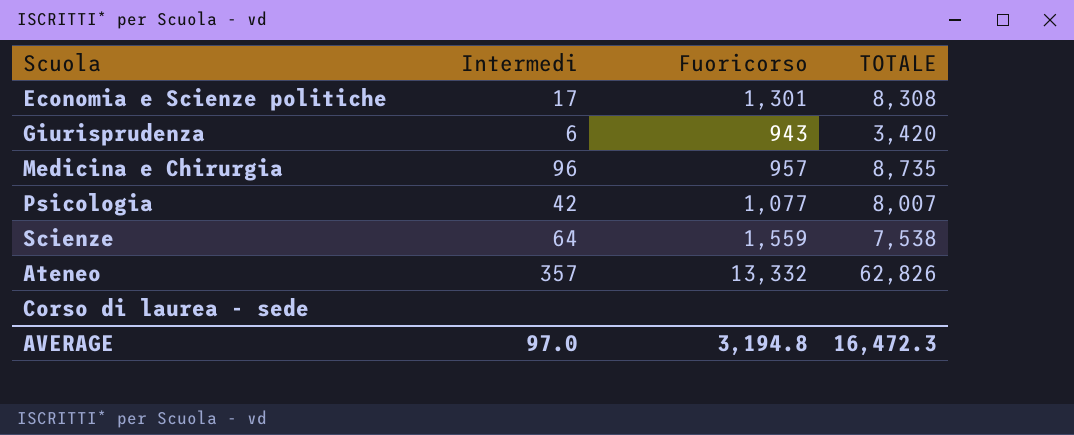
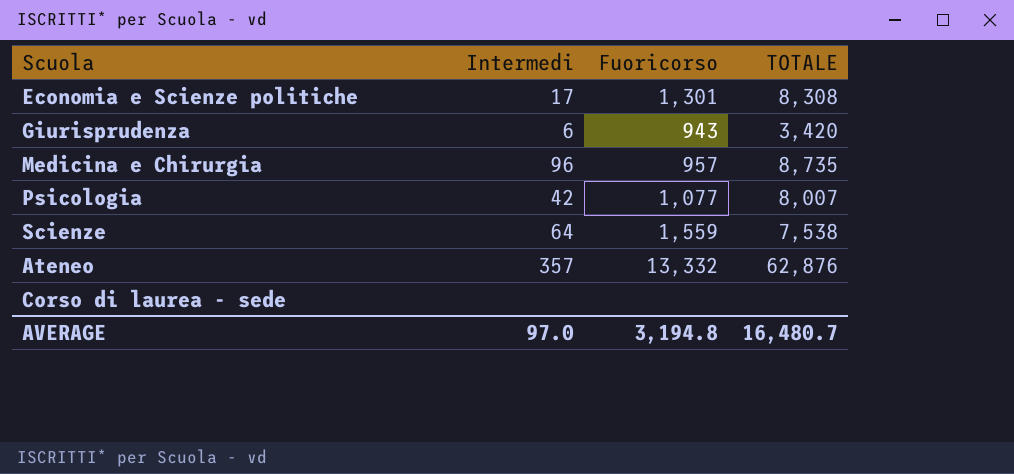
Ateneo | TOTALE: 62,826 -> 62,876
AVERAGE | TOTALE: 16,472.3 -> 16,480.7

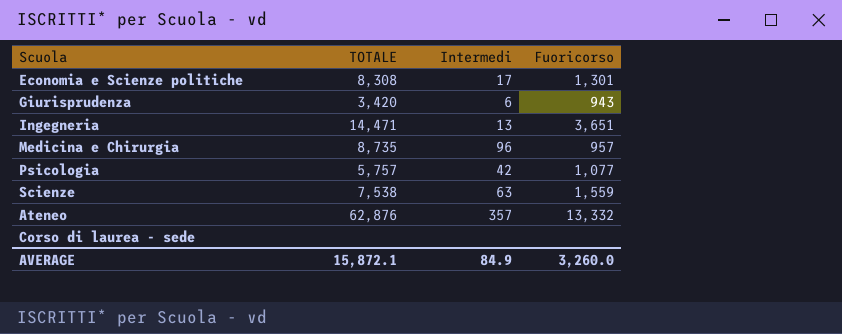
column TOTALE | position: 4 -> 2
row Ingegneria: none -> 14,471 | 13 | 3,651
Psicologia | TOTALE: 8,007 -> 5,757
Scienze | Intermedi: 64 -> 63
AVERAGE | TOTALE: 16,480.7 -> 15,872.1
AVERAGE | Intermedi: 97.0 -> 84.9
AVERAGE | Fuoricorso: 3,194.8 -> 3,260.0

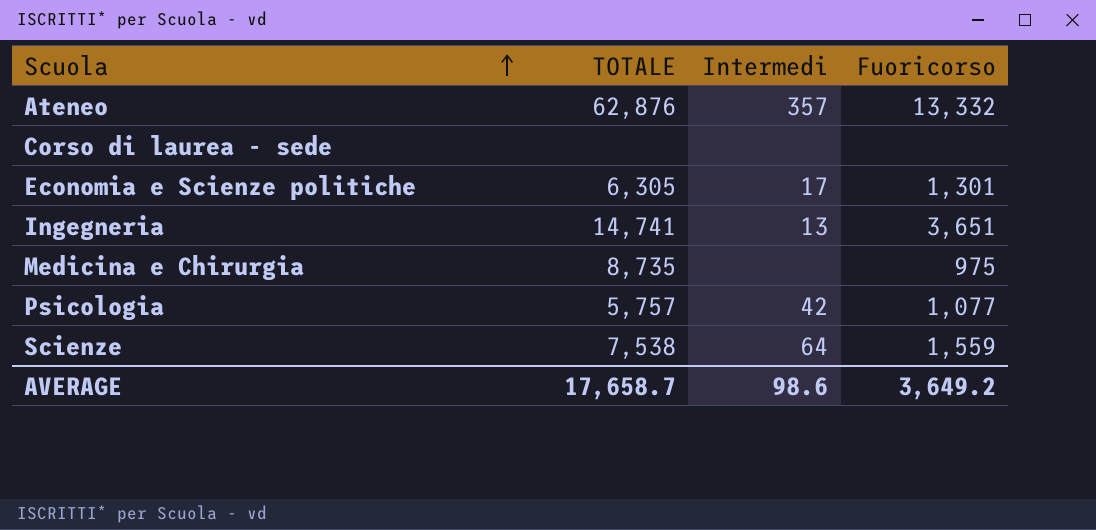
row order: none -> Scuola ascending
row Giurisprudenza: 3,420 | 6 | 943 -> none
Economia e Scienze politiche | TOTALE: 8,308 -> 6,305
Ingegneria | TOTALE: 14,471 -> 14,741
Medicina e Chirurgia | Intermedi: 96 -> none
Medicina e Chirurgia | Fuoricorso: 957 -> 975
Scienze | Intermedi: 63 -> 64
AVERAGE | TOTALE: 15,872.1 -> 17,658.7
AVERAGE | Intermedi: 84.9 -> 98.6
AVERAGE | Fuoricorso: 3,260.0 -> 3,649.2

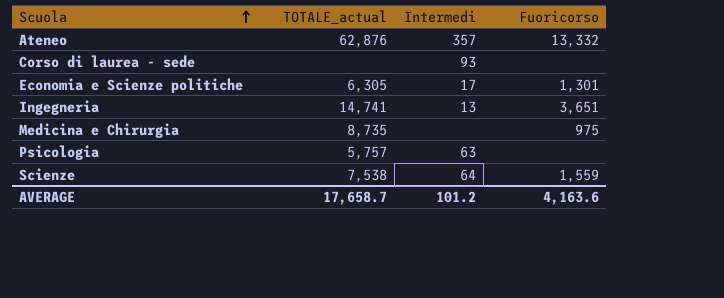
column name: TOTALE -> TOTALE_actual
Corso di laurea - sede | Intermedi: none -> 93
Psicologia | Intermedi: 42 -> 63
Psicologia | Fuoricorso: 1,077 -> none
AVERAGE | Intermedi: 98.6 -> 101.2
AVERAGE | Fuoricorso: 3,649.2 -> 4,163.6

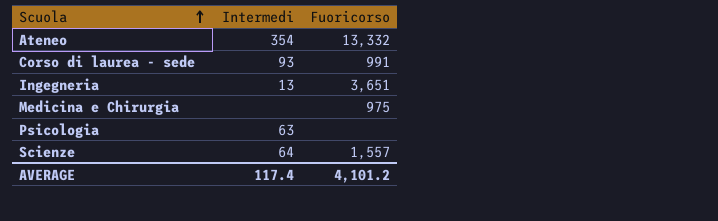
column TOTALE_actual | position: 2 -> none
row Economia e Scienze politiche: 6,305 | 17 | 1,301 -> none
Ateneo | Intermedi: 357 -> 354
Corso di laurea - sede | Fuoricorso: none -> 991
Scienze | Fuoricorso: 1,559 -> 1,557
AVERAGE | Intermedi: 101.2 -> 117.4
AVERAGE | Fuoricorso: 4,163.6 -> 4,101.2

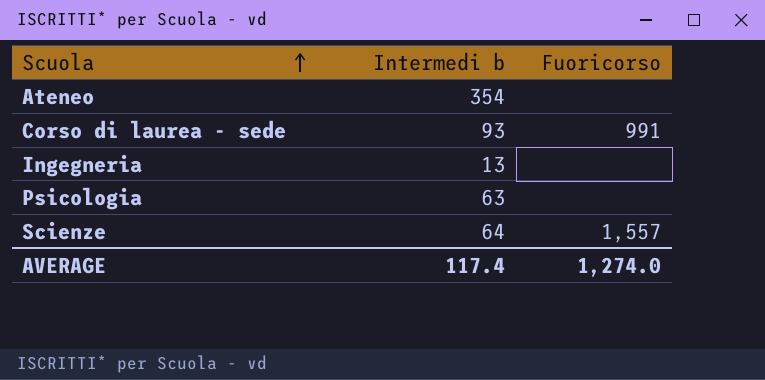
column name: Intermedi -> Intermedi b
row Medicina e Chirurgia: none | 975 -> none
Ateneo | Fuoricorso: 13,332 -> none
Ingegneria | Fuoricorso: 3,651 -> none
AVERAGE | Fuoricorso: 4,101.2 -> 1,274.0

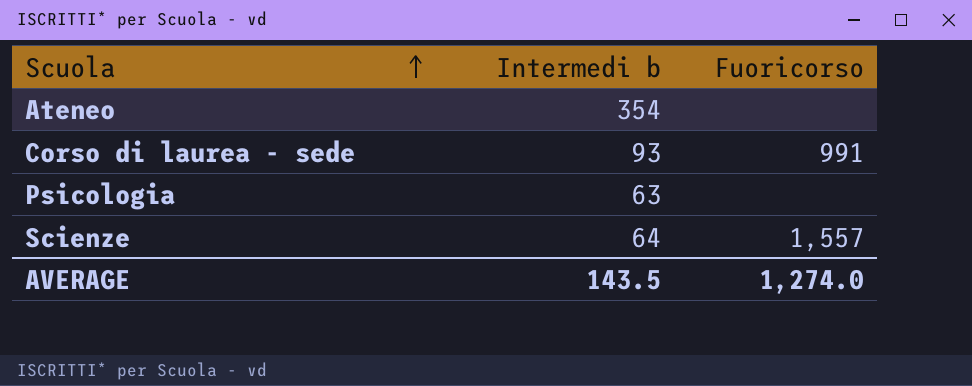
row Ingegneria: 13 | none -> none
AVERAGE | Intermedi b: 117.4 -> 143.5

